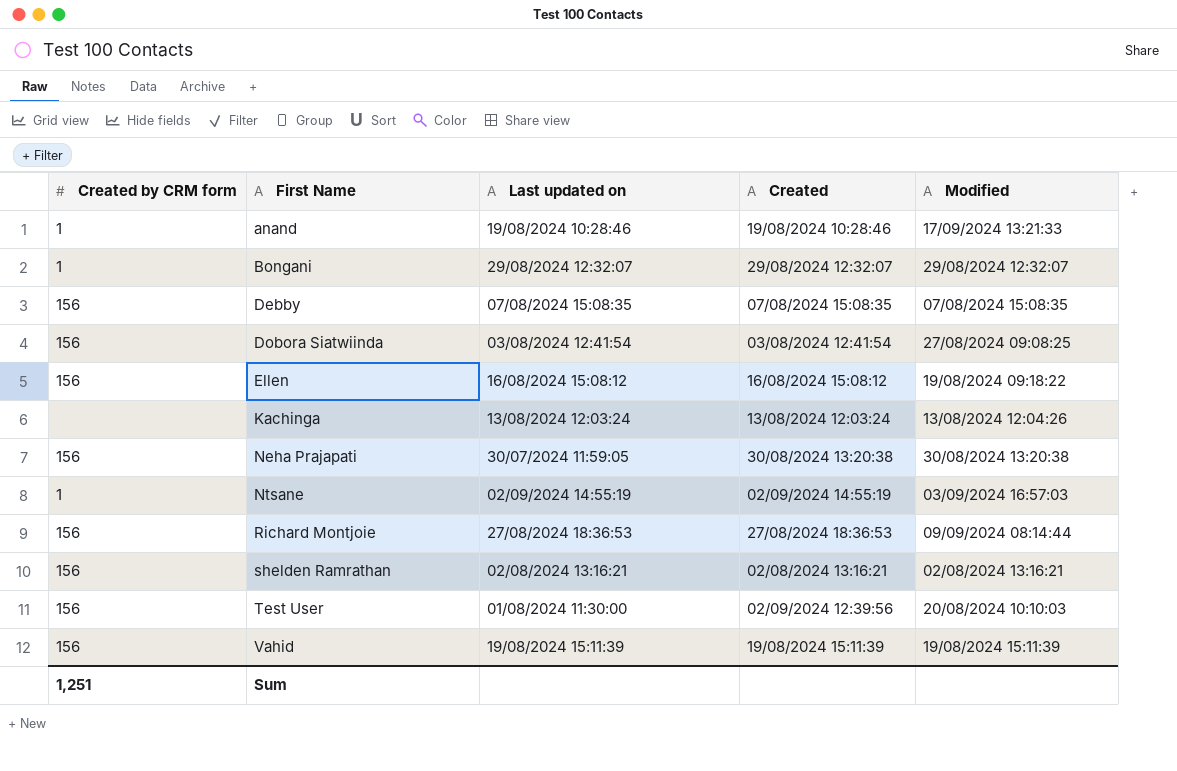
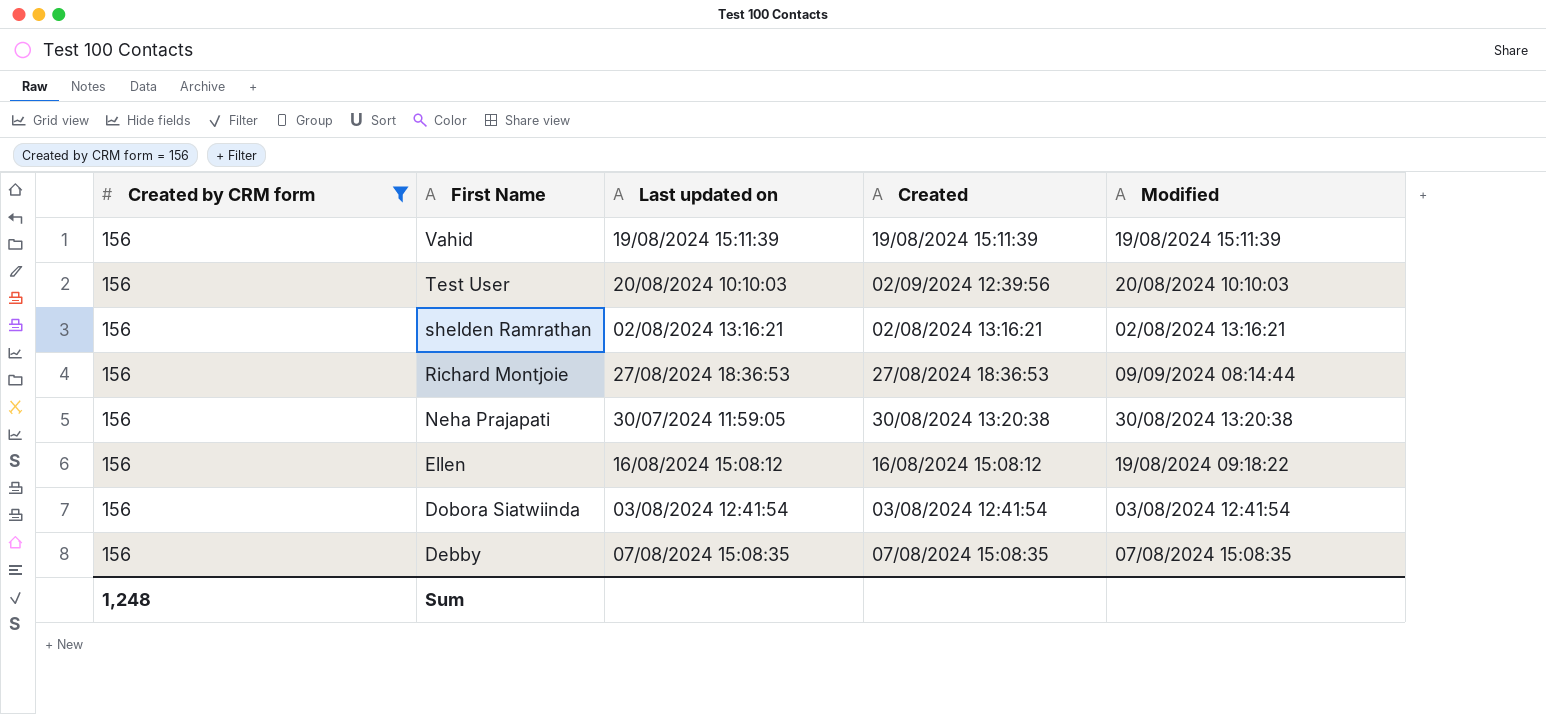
filter: none -> Created by CRM form = 156
row order: First Name ascending -> First Name descending
Test User | Last updated on: 01/08/2024 11:30:00 -> 20/08/2024 10:10:03
Dobora Siatwiinda | Modified: 27/08/2024 09:08:25 -> 03/08/2024 12:41:54
Sum | Created by CRM form: 1,251 -> 1,248

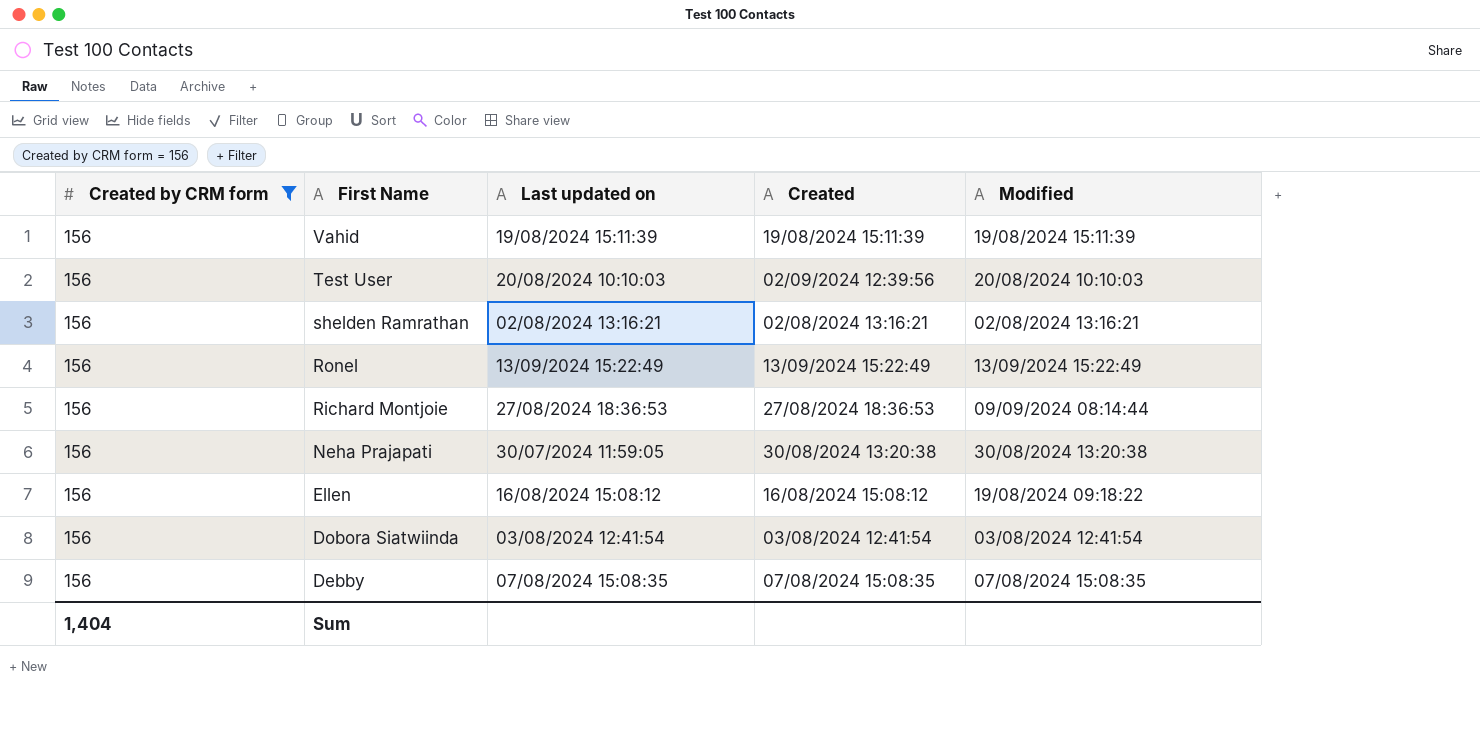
row Ronel: none -> 156 | 13/09/2024 15:22:49 | 13/09/2024 15:22:49 | 13/09/2024 15:22:49
Sum | Created by CRM form: 1,248 -> 1,404

